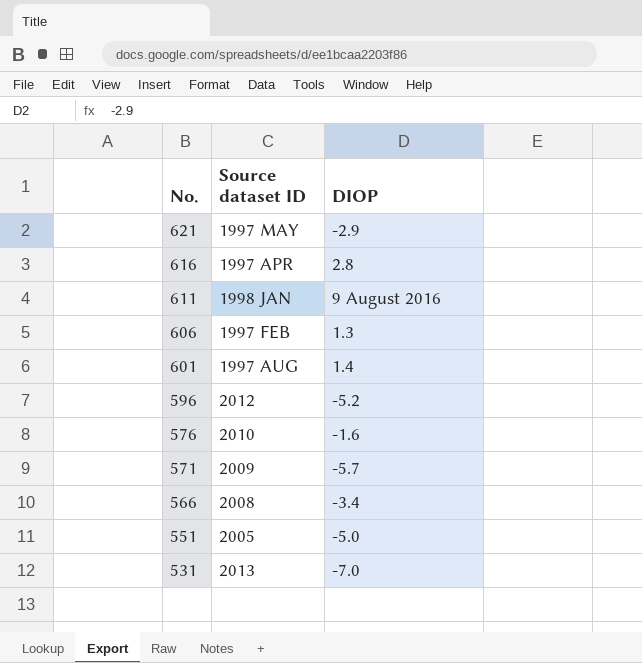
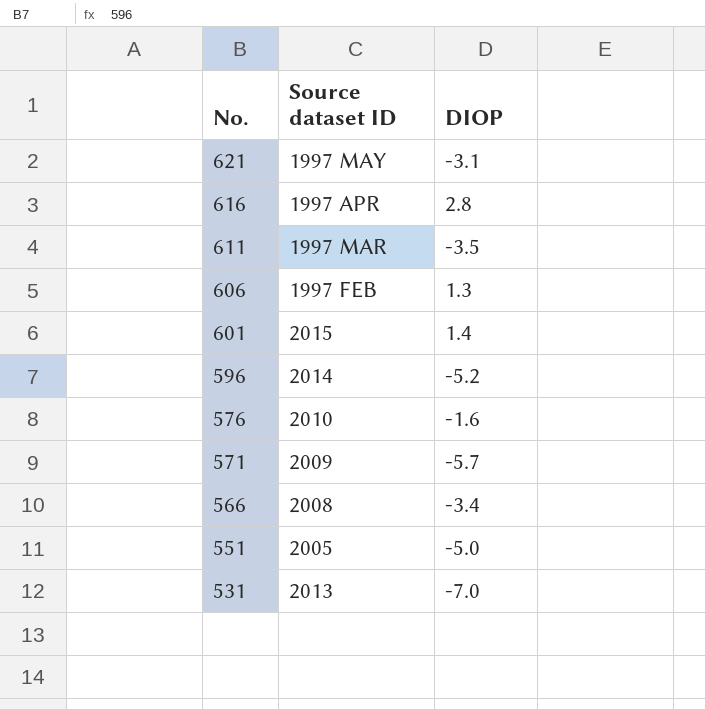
621 | DIOP: -2.9 -> -3.1
611 | Source dataset ID: 1998 JAN -> 1997 MAR
611 | DIOP: 9 August 2016 -> -3.5
601 | Source dataset ID: 1997 AUG -> 2015
596 | Source dataset ID: 2012 -> 2014

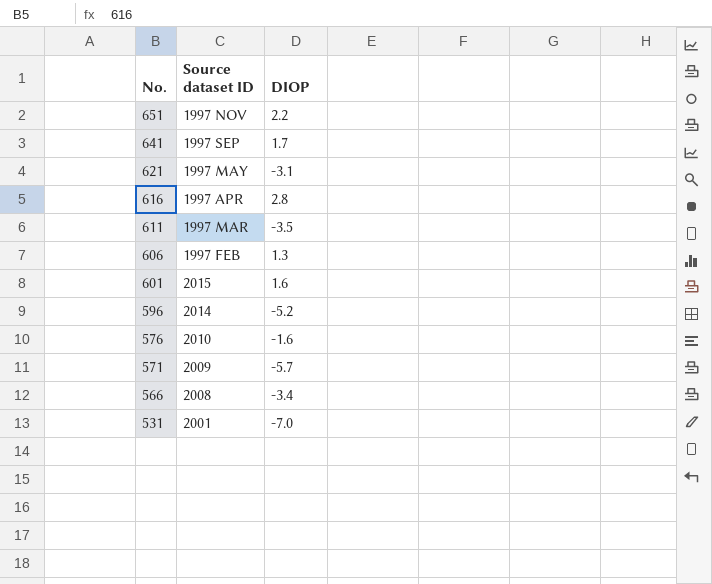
row 551: 2005 | -5.0 -> none
row 651: none -> 1997 NOV | 2.2
row 641: none -> 1997 SEP | 1.7
601 | DIOP: 1.4 -> 1.6
531 | Source dataset ID: 2013 -> 2001

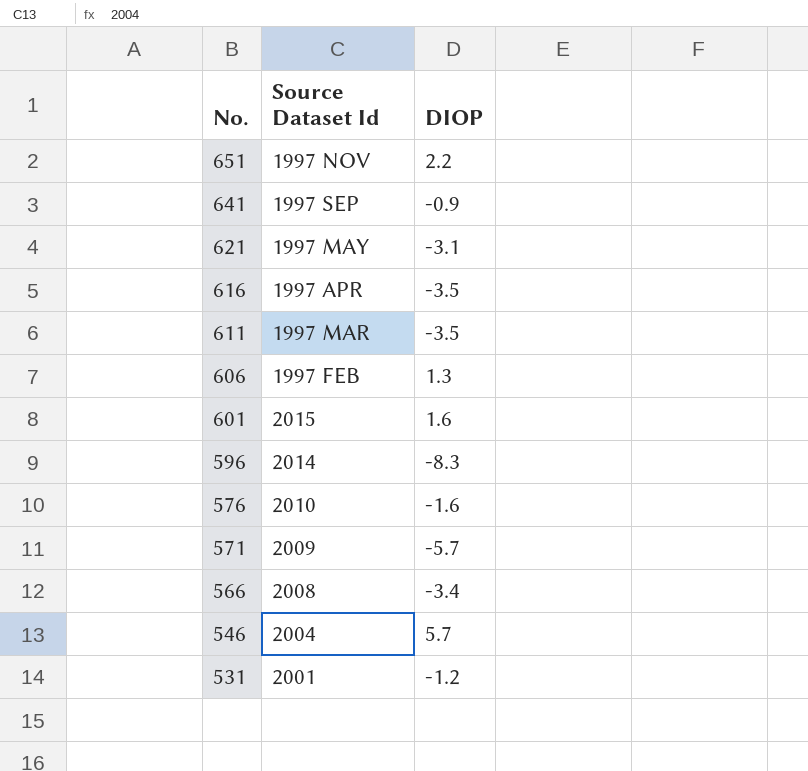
column name: Source dataset ID -> Source Dataset Id
641 | DIOP: 1.7 -> -0.9
616 | DIOP: 2.8 -> -3.5
596 | DIOP: -5.2 -> -8.3
row 546: none -> 2004 | 5.7
531 | DIOP: -7.0 -> -1.2

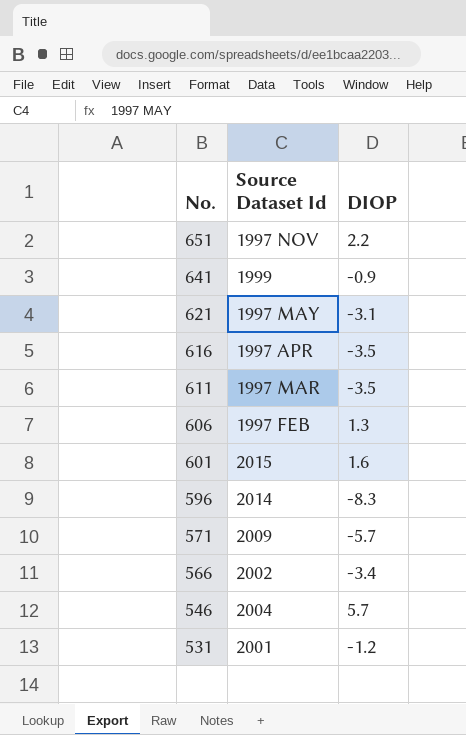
row 576: 2010 | -1.6 -> none
641 | Source Dataset Id: 1997 SEP -> 1999
566 | Source Dataset Id: 2008 -> 2002

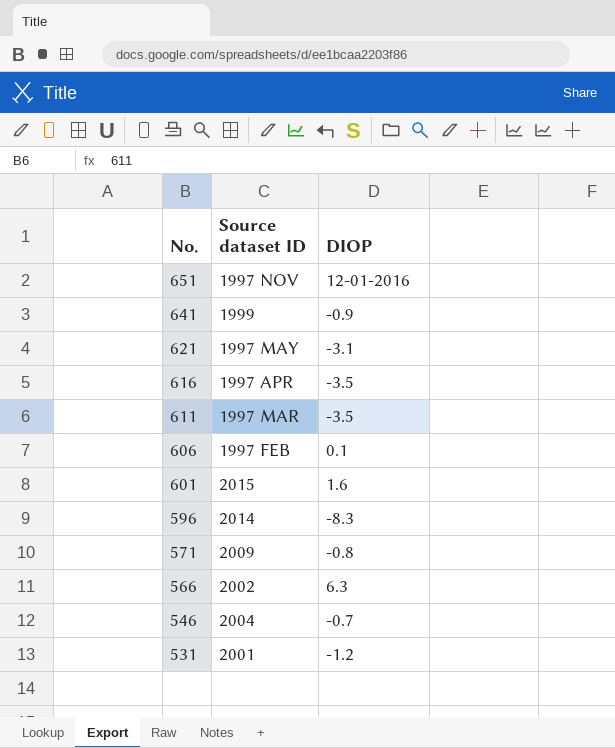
column name: Source Dataset Id -> Source dataset ID
651 | DIOP: 2.2 -> 12-01-2016
606 | DIOP: 1.3 -> 0.1
571 | DIOP: -5.7 -> -0.8
566 | DIOP: -3.4 -> 6.3
546 | DIOP: 5.7 -> -0.7

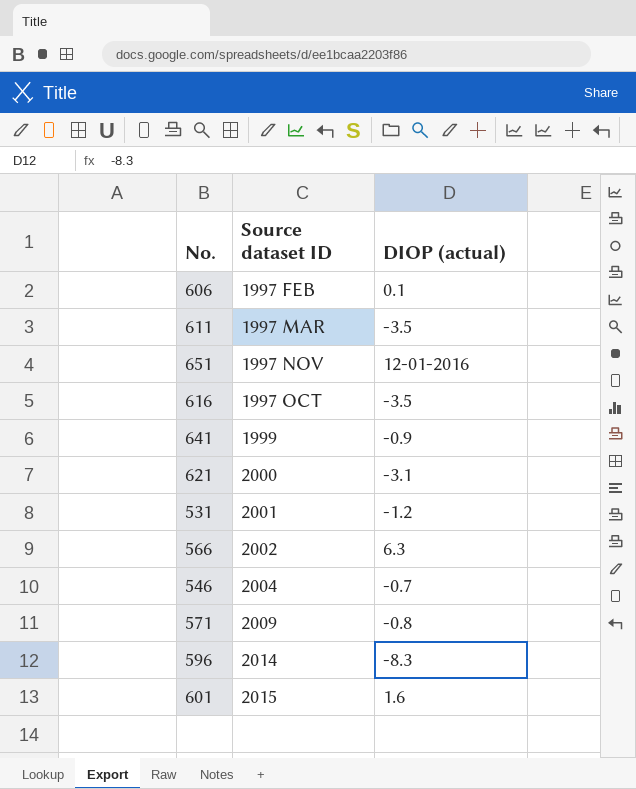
row order: No. descending -> Source dataset ID ascending
column name: DIOP -> DIOP (actual)
616 | Source dataset ID: 1997 APR -> 1997 OCT
621 | Source dataset ID: 1997 MAY -> 2000

